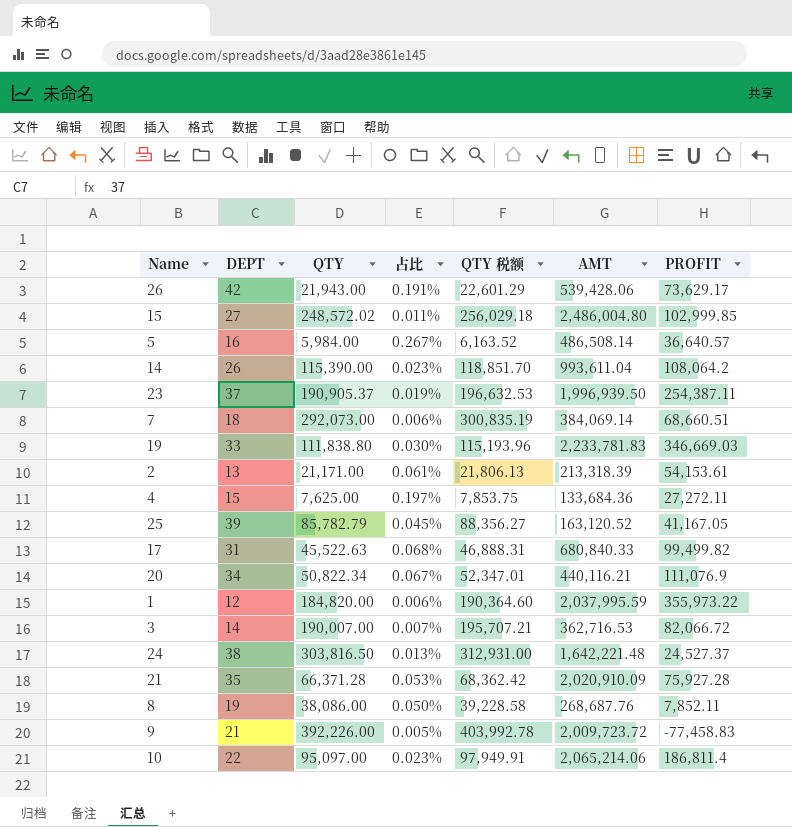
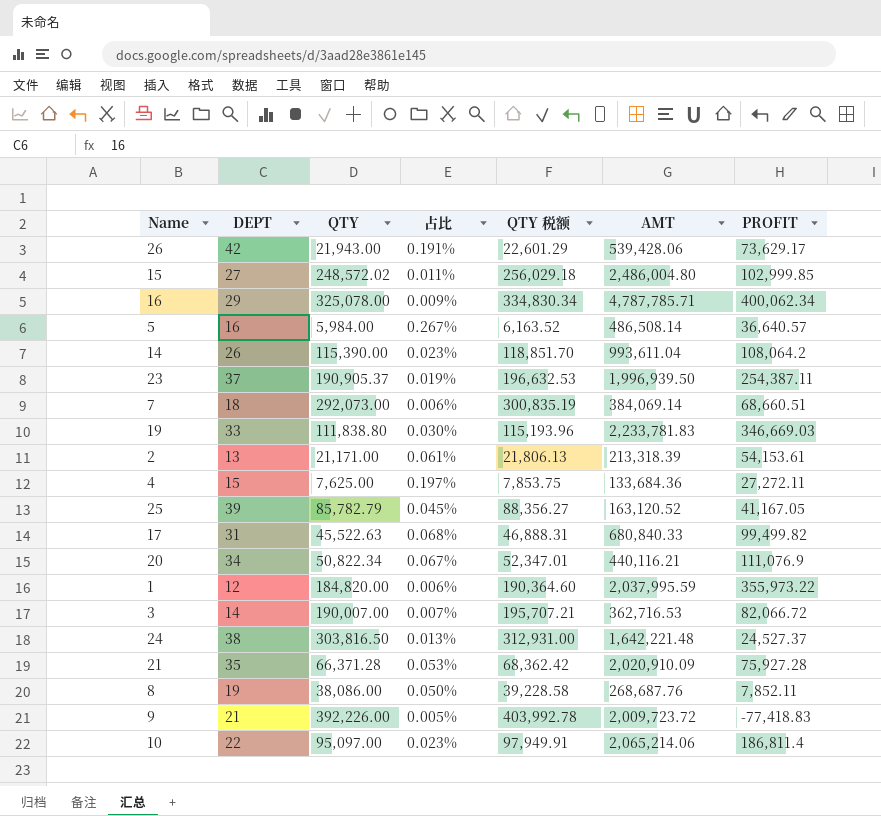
row 16: none -> 29 | 325,078.00 | 0.009% | 334,830.34 | 4,787,785.71 | 400,062.34
9 | PROFIT: -77,458.83 -> -77,418.83

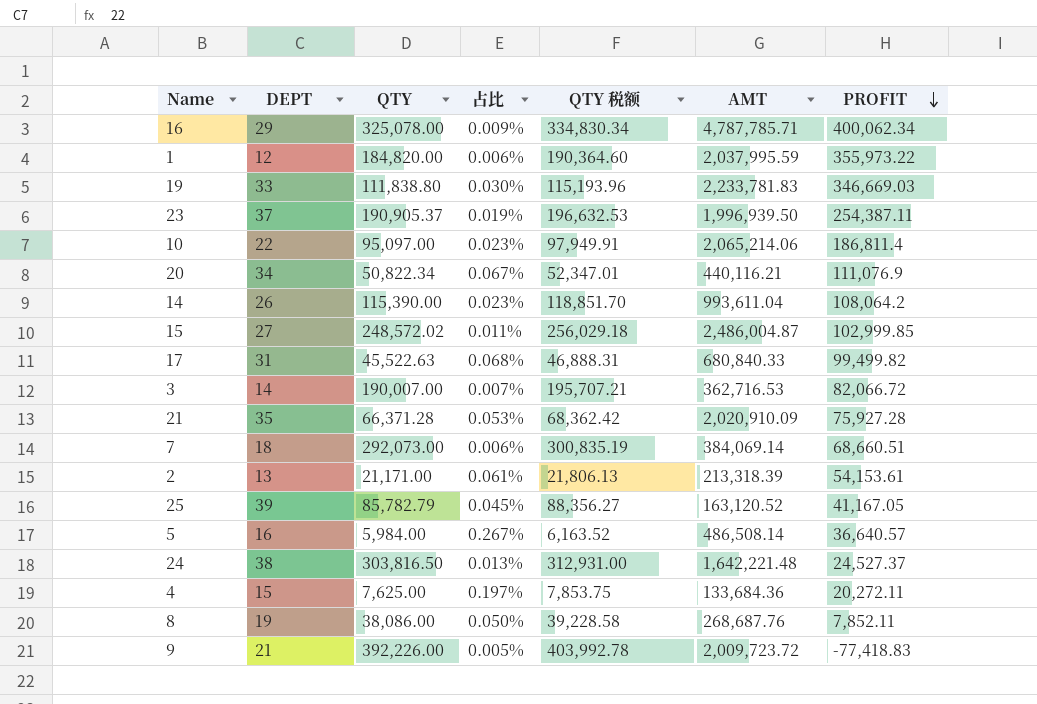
row order: none -> PROFIT descending
row 26: 42 | 21,943.00 | 0.191% | 22,601.29 | 539,428.06 | 73,629.17 -> none
15 | AMT: 2,486,004.80 -> 2,486,004.87
4 | PROFIT: 27,272.11 -> 20,272.11

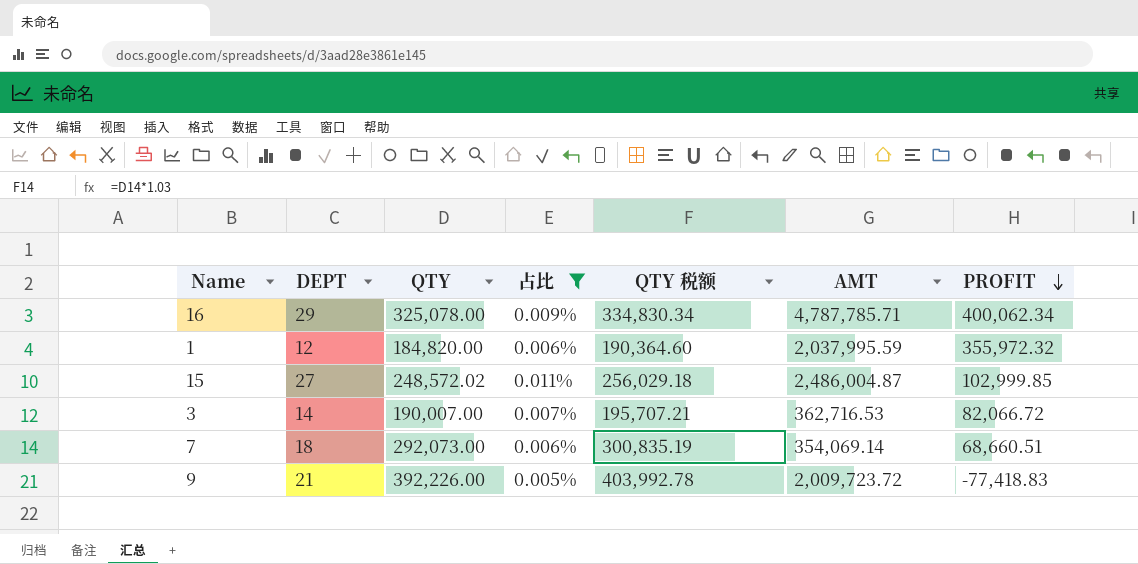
filter: none -> 占比 <= 0.011%
1 | PROFIT: 355,973.22 -> 355,972.32
7 | AMT: 384,069.14 -> 354,069.14

